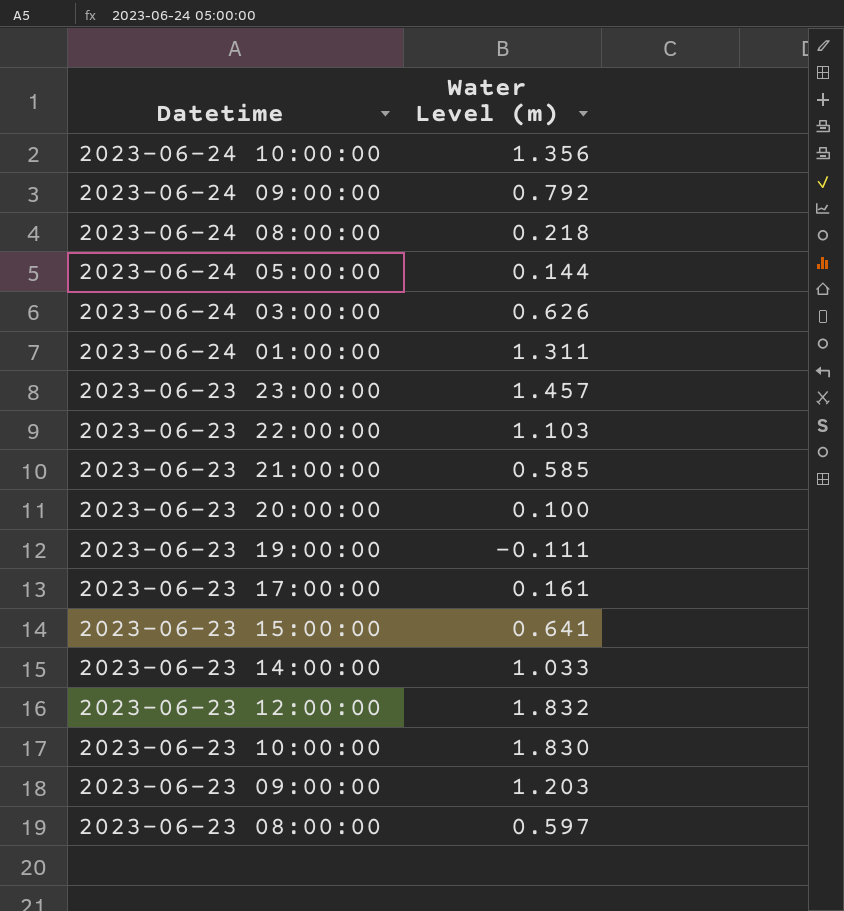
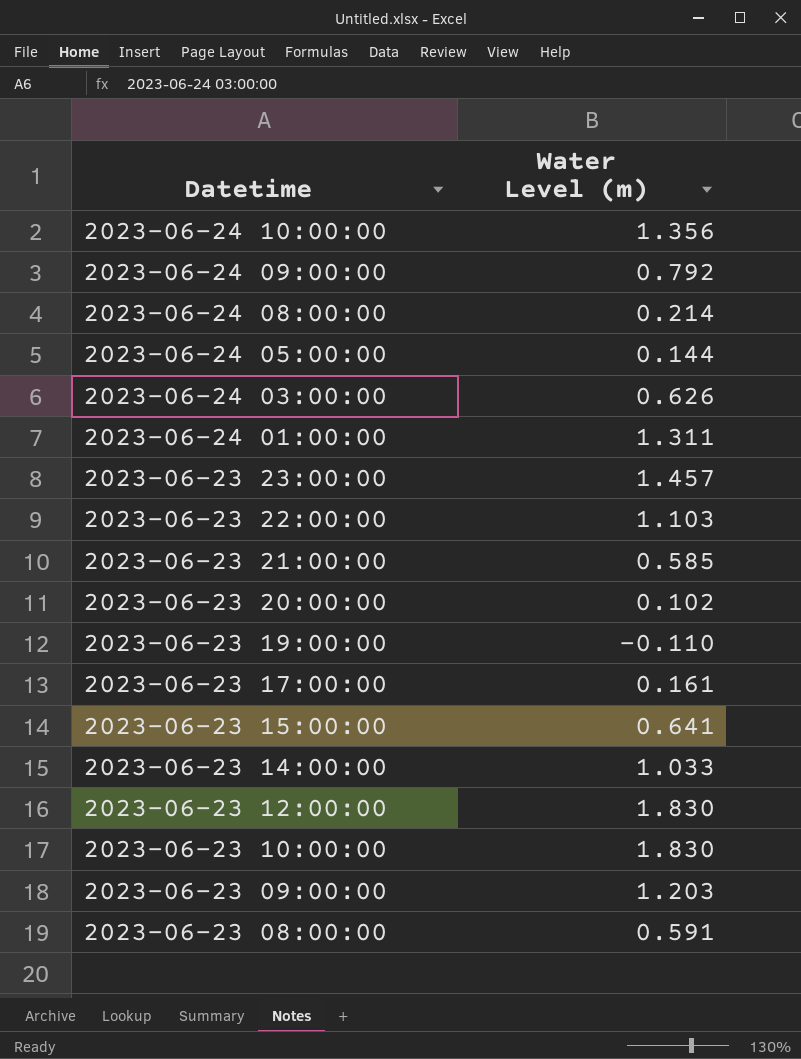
2023-06-24 08:00:00 | Water Level (m): 0.218 -> 0.214
2023-06-23 20:00:00 | Water Level (m): 0.100 -> 0.102
2023-06-23 19:00:00 | Water Level (m): -0.111 -> -0.110
2023-06-23 12:00:00 | Water Level (m): 1.832 -> 1.830
2023-06-23 08:00:00 | Water Level (m): 0.597 -> 0.591

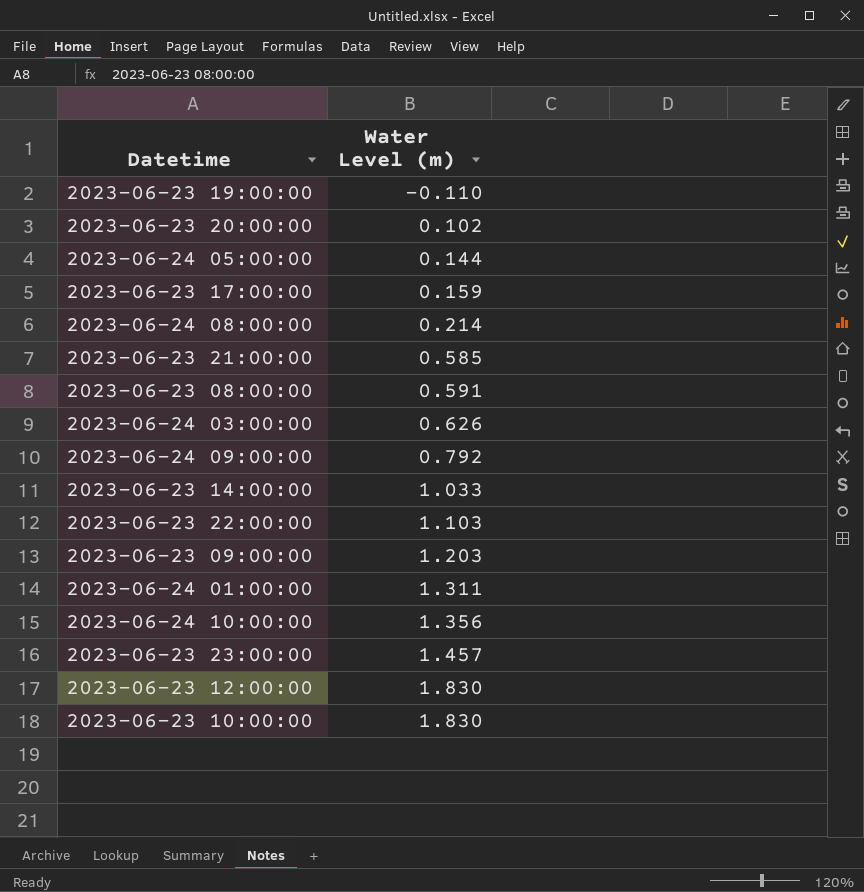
row order: Datetime descending -> Water Level (m) ascending
row 2023-06-23 15:00:00: 0.641 -> none
2023-06-23 17:00:00 | Water Level (m): 0.161 -> 0.159

